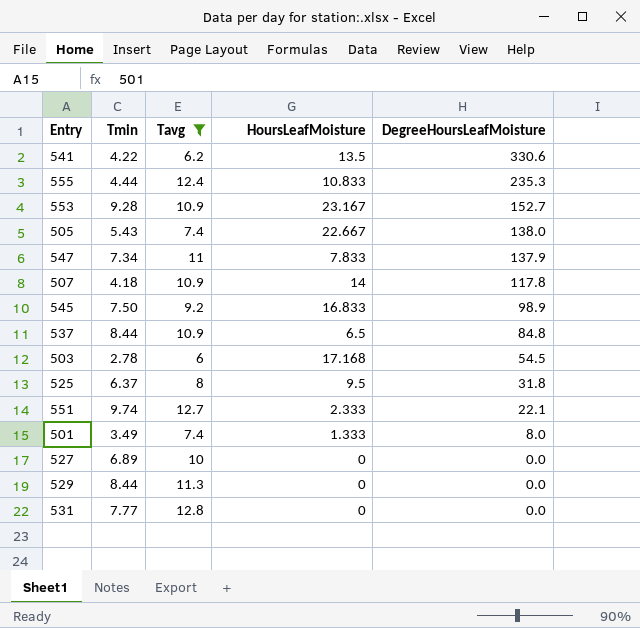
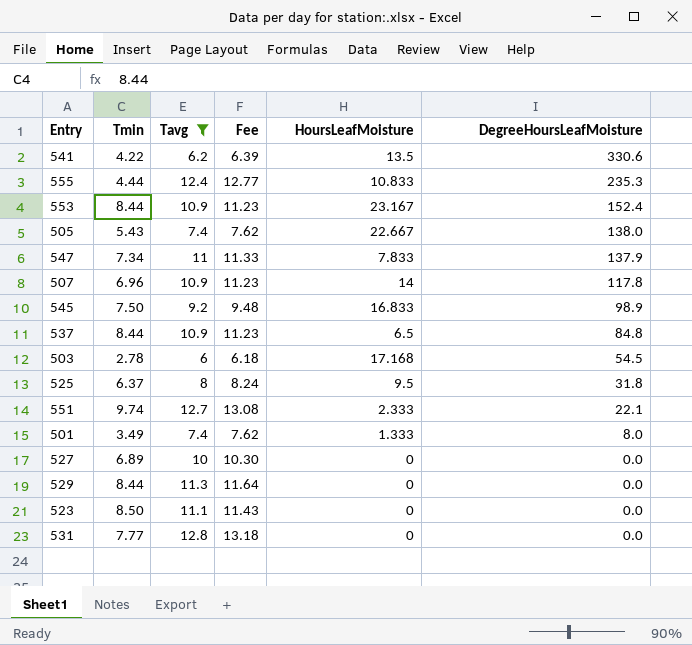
column Fee | formula: none -> [Tavg] * 1.03
553 | Tmin: 9.28 -> 8.44
553 | DegreeHoursLeafMoisture: 152.7 -> 152.4
507 | Tmin: 4.18 -> 6.96
row 523: none -> 8.50 | 11.1 | 11.43 | 0 | 0.0

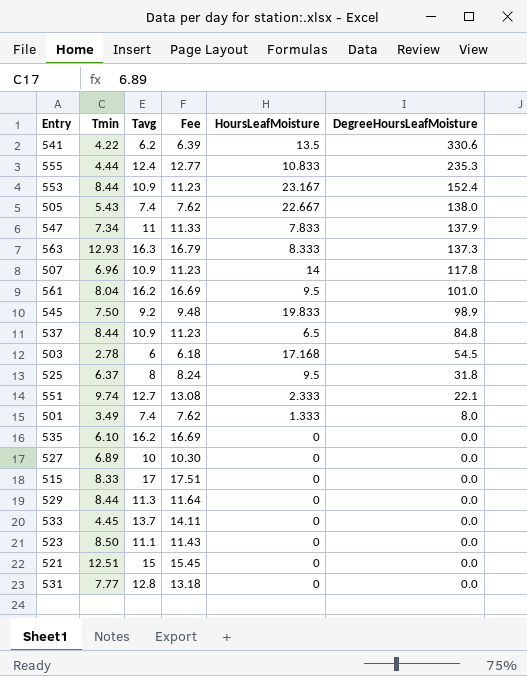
filter: Tavg <= 12.8 -> none
545 | HoursLeafMoisture: 16.833 -> 19.833

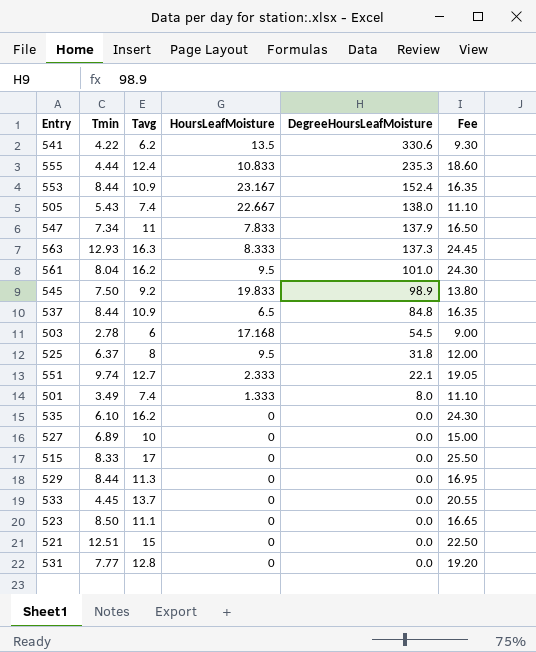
column Fee | formula: [Tavg] * 1.03 -> [Tavg] * 1.5
column Fee | position: 4 -> 6
row 507: 6.96 | 10.9 | 11.23 | 14 | 117.8 -> none

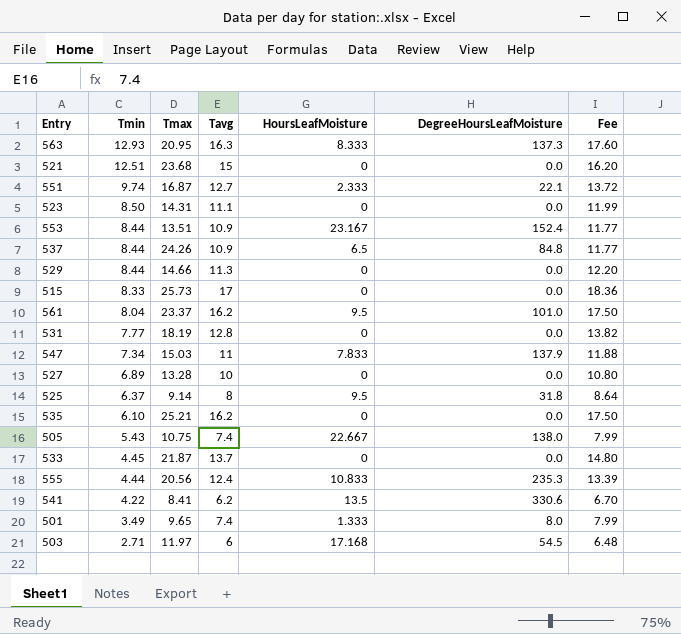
row order: DegreeHoursLeafMoisture descending -> Tmin descending
column Tmax | position: none -> 3
column Fee | formula: [Tavg] * 1.5 -> [Tavg] * 1.08
row 545: 7.50 | 9.2 | 19.833 | 98.9 | 13.80 -> none
503 | Tmin: 2.78 -> 2.71

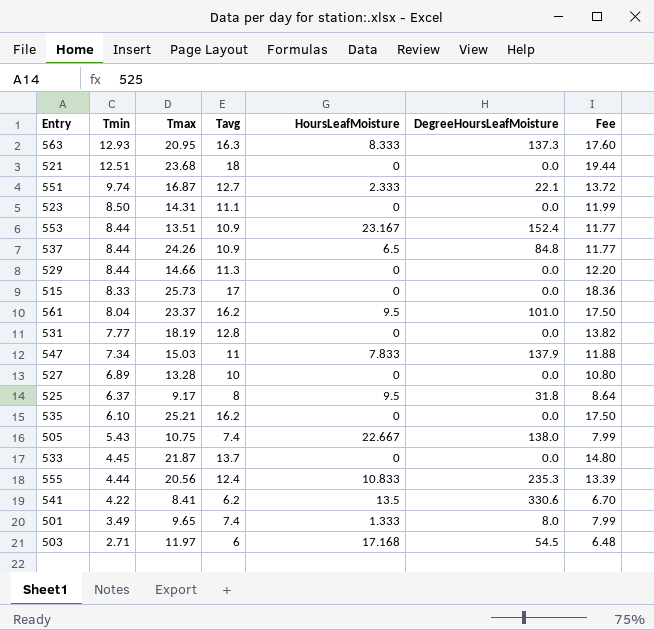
521 | Tavg: 15 -> 18
521 | Fee: 16.20 -> 19.44
525 | Tmax: 9.14 -> 9.17

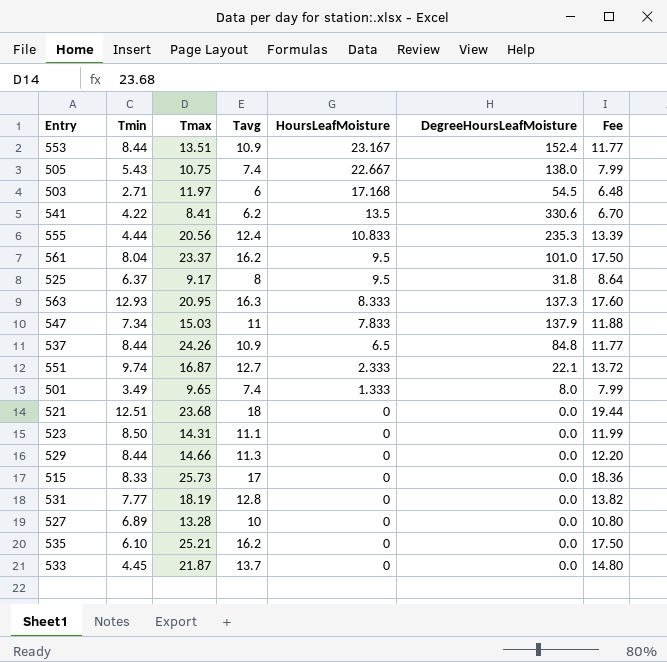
row order: Tmin descending -> HoursLeafMoisture descending

